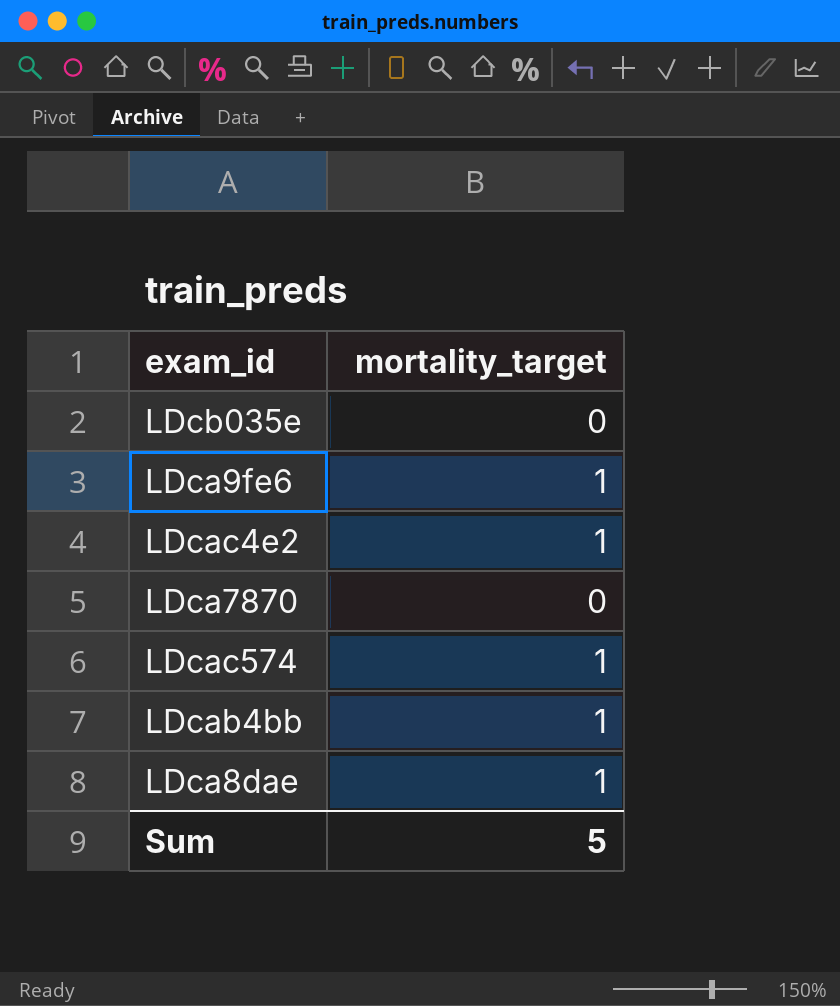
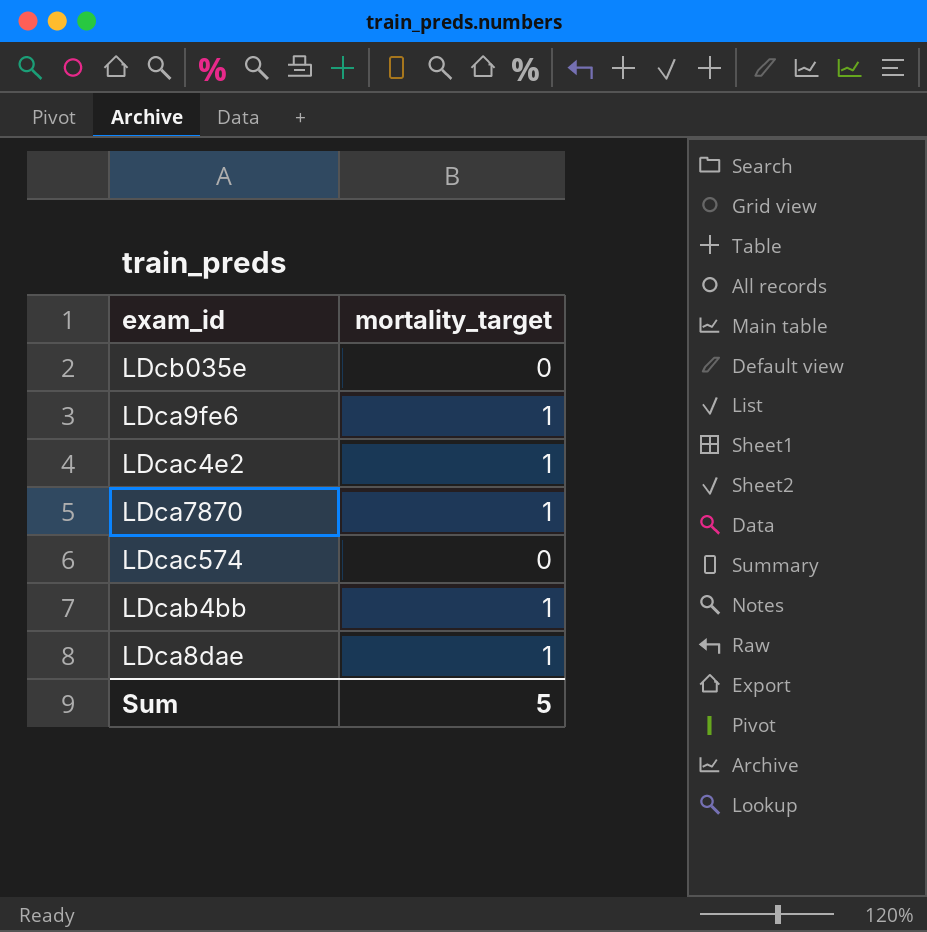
LDca7870 | mortality_target: 0 -> 1
LDcac574 | mortality_target: 1 -> 0

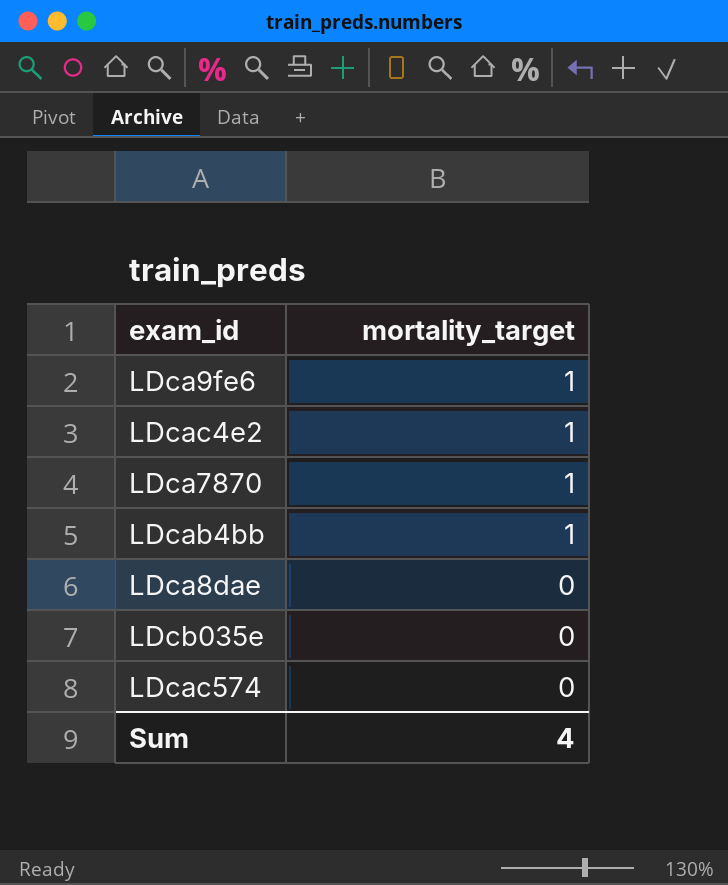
row order: none -> mortality_target descending
LDca8dae | mortality_target: 1 -> 0
Sum | mortality_target: 5 -> 4

